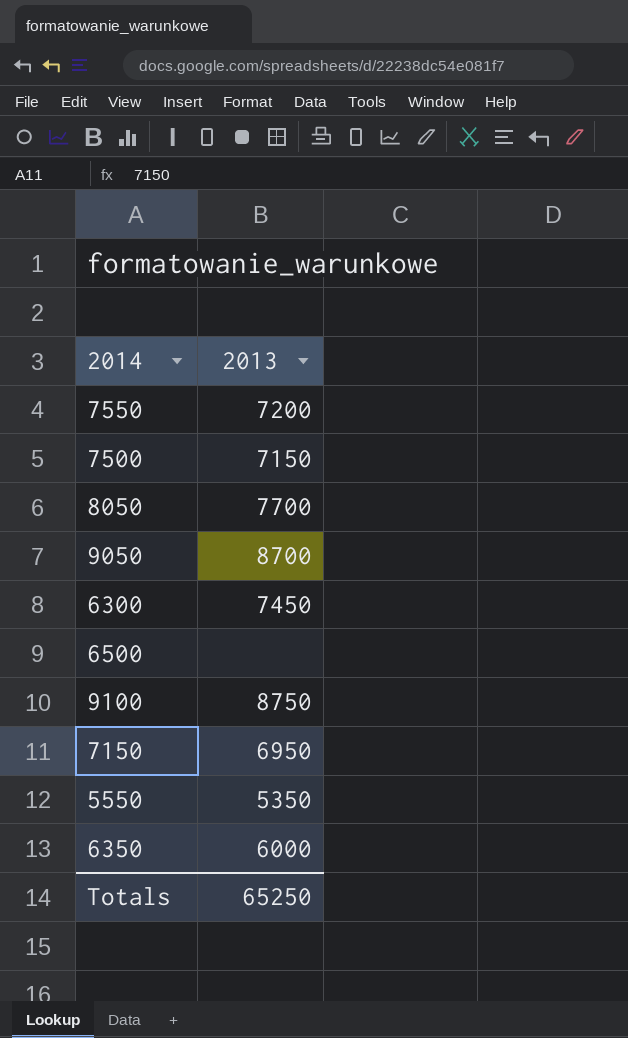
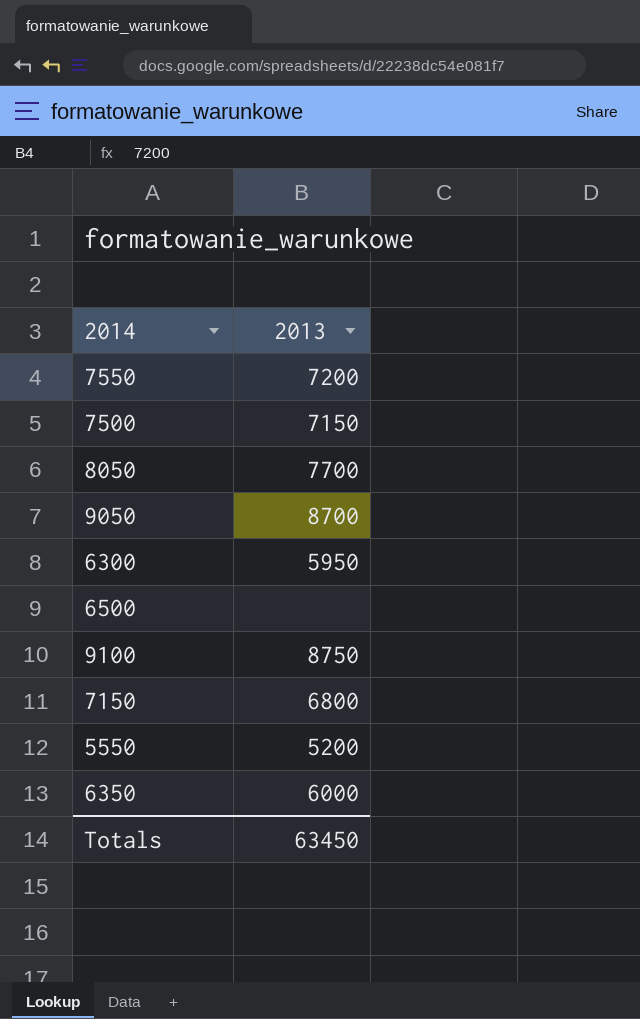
6300 | 2013: 7450 -> 5950
7150 | 2013: 6950 -> 6800
5550 | 2013: 5350 -> 5200
Totals | 2013: 65250 -> 63450

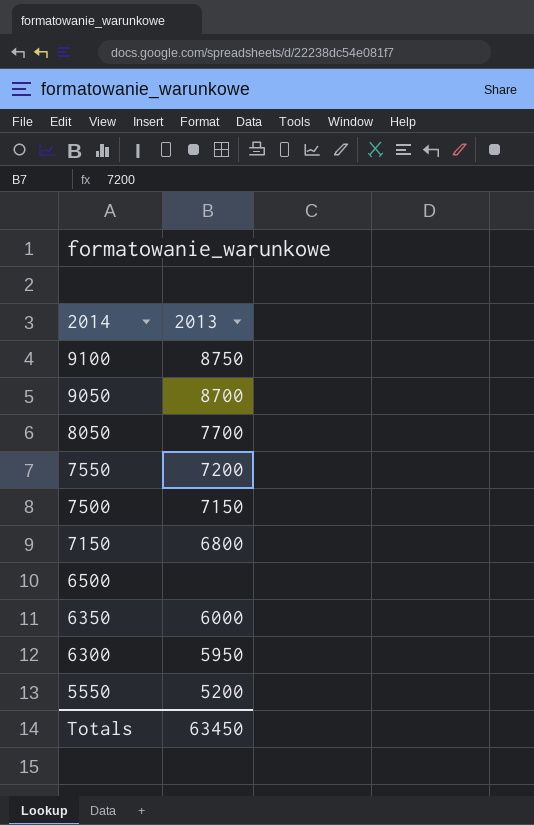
row order: none -> 2014 descending

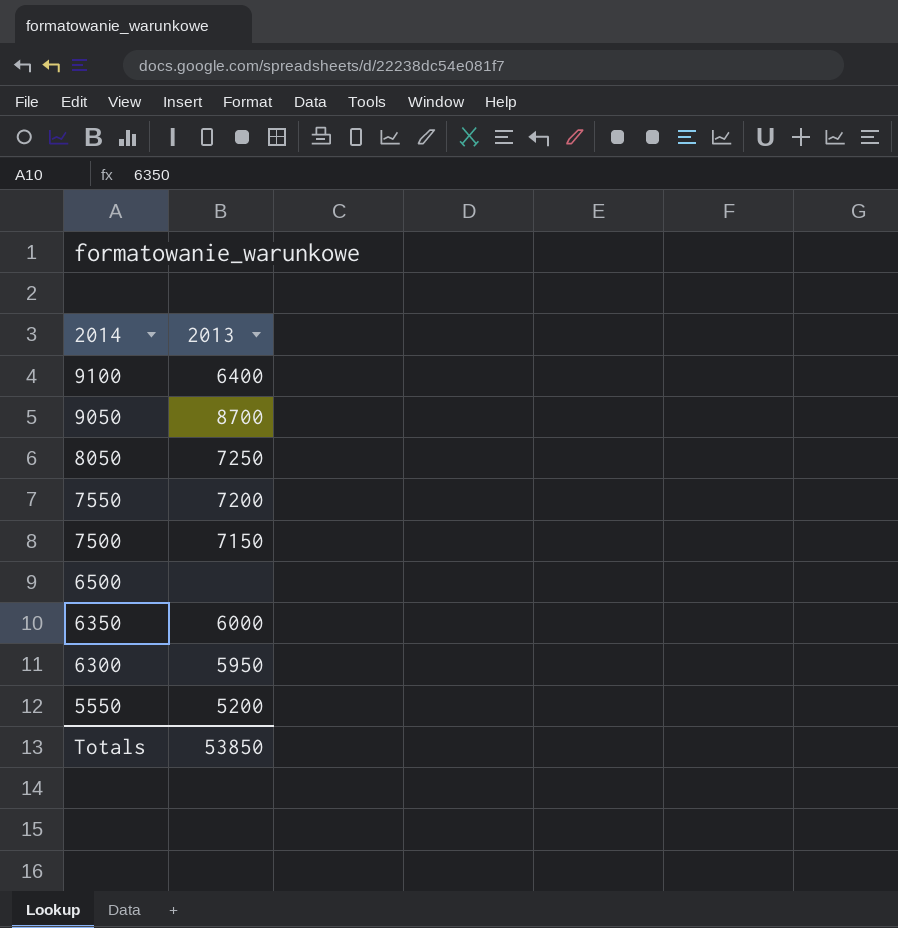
row 7150: 6800 -> none
9100 | 2013: 8750 -> 6400
8050 | 2013: 7700 -> 7250
Totals | 2013: 63450 -> 53850

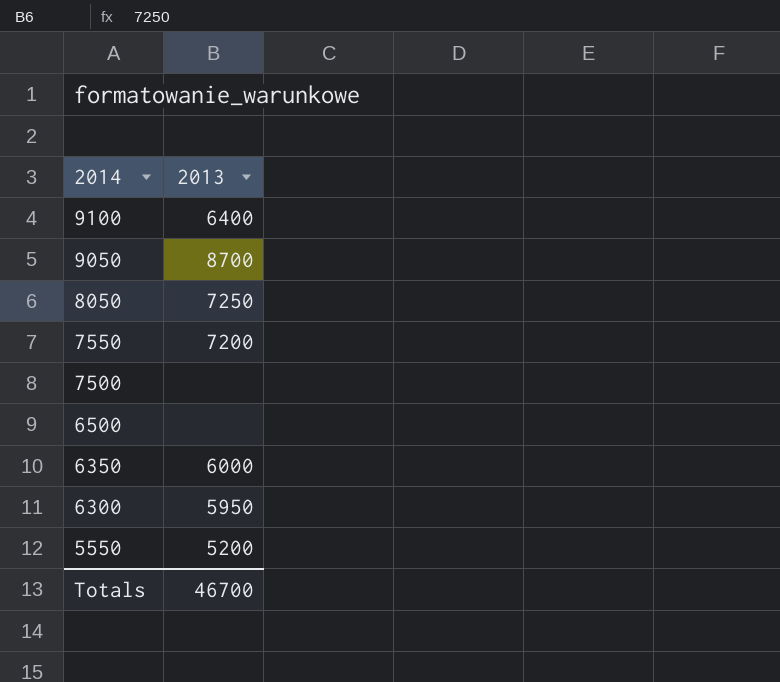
7500 | 2013: 7150 -> none
Totals | 2013: 53850 -> 46700

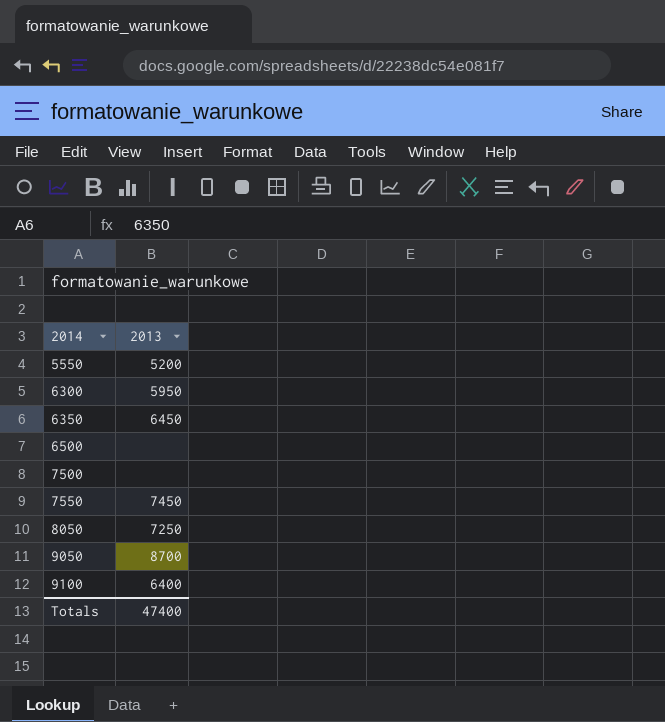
row order: 2014 descending -> 2014 ascending
6350 | 2013: 6000 -> 6450
7550 | 2013: 7200 -> 7450
Totals | 2013: 46700 -> 47400

